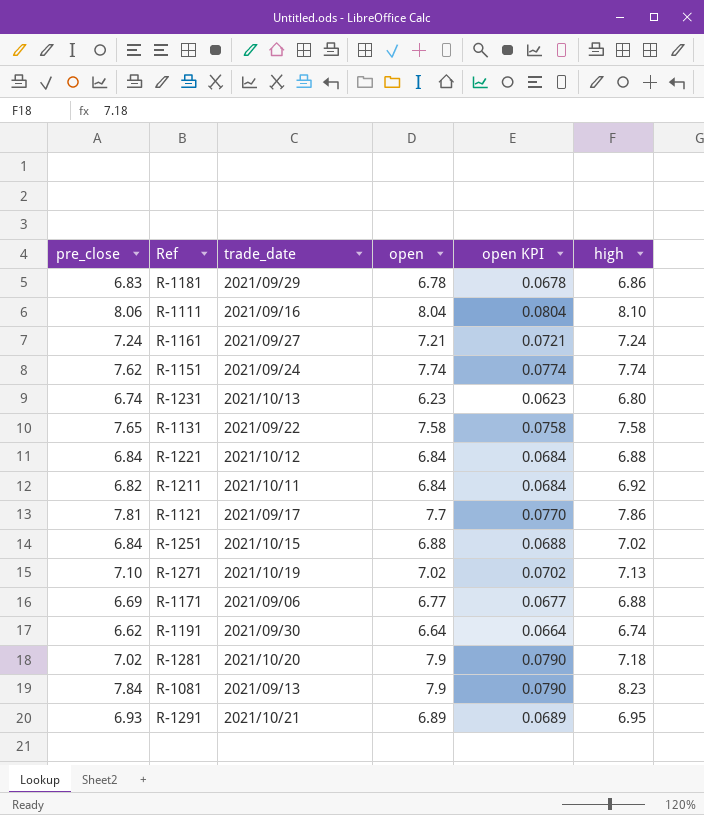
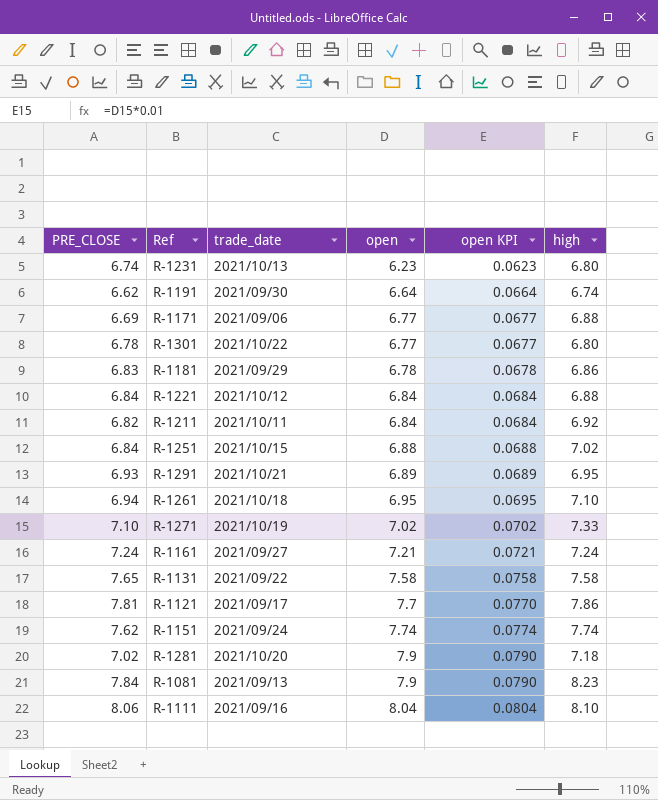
row order: none -> open ascending
column name: pre_close -> PRE_CLOSE
row R-1301: none -> 6.78 | 2021/10/22 | 6.77 | 0.0677 | 6.80
row R-1261: none -> 6.94 | 2021/10/18 | 6.95 | 0.0695 | 7.10
R-1271 | high: 7.13 -> 7.33

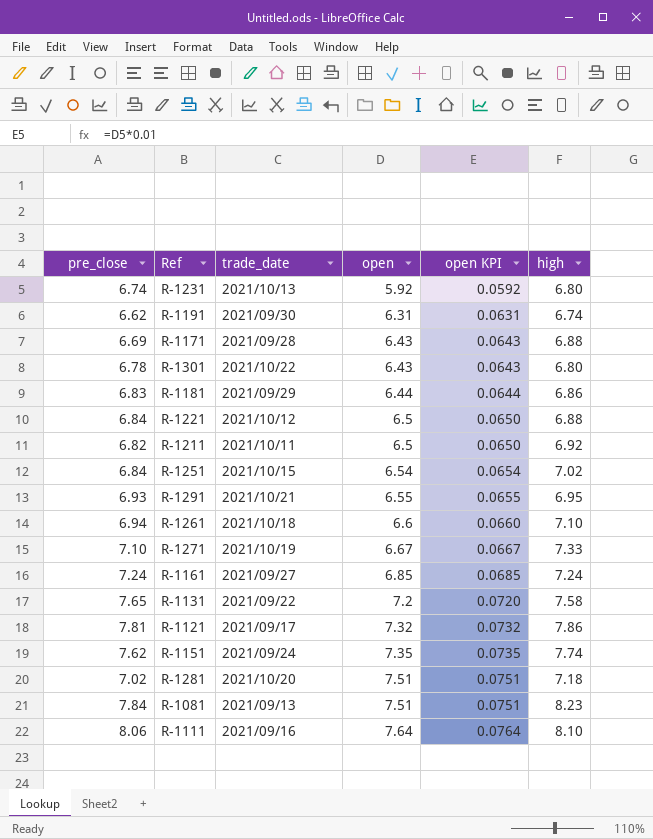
column name: PRE_CLOSE -> pre_close
R-1231 | open: 6.23 -> 5.92
R-1231 | open KPI: 0.0623 -> 0.0592
R-1191 | open: 6.64 -> 6.31
R-1191 | open KPI: 0.0664 -> 0.0631
R-1171 | trade_date: 2021/09/06 -> 2021/09/28
R-1171 | open: 6.77 -> 6.43
R-1171 | open KPI: 0.0677 -> 0.0643
R-1301 | open: 6.77 -> 6.43
R-1301 | open KPI: 0.0677 -> 0.0643
R-1181 | open: 6.78 -> 6.44
R-1181 | open KPI: 0.0678 -> 0.0644
R-1221 | open: 6.84 -> 6.5
R-1221 | open KPI: 0.0684 -> 0.0650
R-1211 | open: 6.84 -> 6.5
R-1211 | open KPI: 0.0684 -> 0.0650
R-1251 | open: 6.88 -> 6.54
R-1251 | open KPI: 0.0688 -> 0.0654
R-1291 | open: 6.89 -> 6.55
R-1291 | open KPI: 0.0689 -> 0.0655
R-1261 | open: 6.95 -> 6.6
R-1261 | open KPI: 0.0695 -> 0.0660
R-1271 | open: 7.02 -> 6.67
R-1271 | open KPI: 0.0702 -> 0.0667
R-1161 | open: 7.21 -> 6.85
R-1161 | open KPI: 0.0721 -> 0.0685
R-1131 | open: 7.58 -> 7.2
R-1131 | open KPI: 0.0758 -> 0.0720
R-1121 | open: 7.7 -> 7.32
R-1121 | open KPI: 0.0770 -> 0.0732
R-1151 | open: 7.74 -> 7.35
R-1151 | open KPI: 0.0774 -> 0.0735
R-1281 | open: 7.9 -> 7.51
R-1281 | open KPI: 0.0790 -> 0.0751
R-1081 | open: 7.9 -> 7.51
R-1081 | open KPI: 0.0790 -> 0.0751
R-1111 | open: 8.04 -> 7.64
R-1111 | open KPI: 0.0804 -> 0.0764

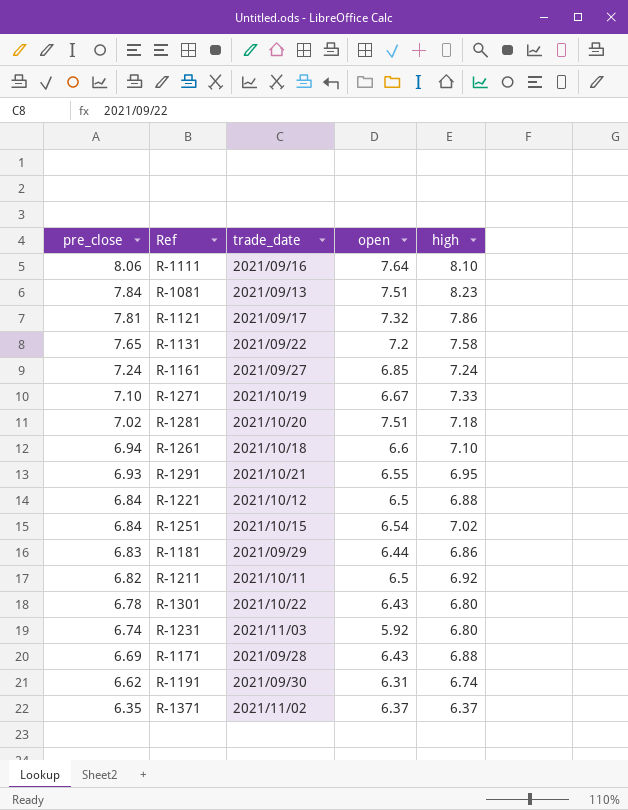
row order: open ascending -> pre_close descending
column open KPI | formula: [open] * 0.01 -> none
row R-1151: 7.62 | 2021/09/24 | 7.35 | 0.0735 | 7.74 -> none
R-1231 | trade_date: 2021/10/13 -> 2021/11/03
row R-1371: none -> 6.35 | 2021/11/02 | 6.37 | 6.37

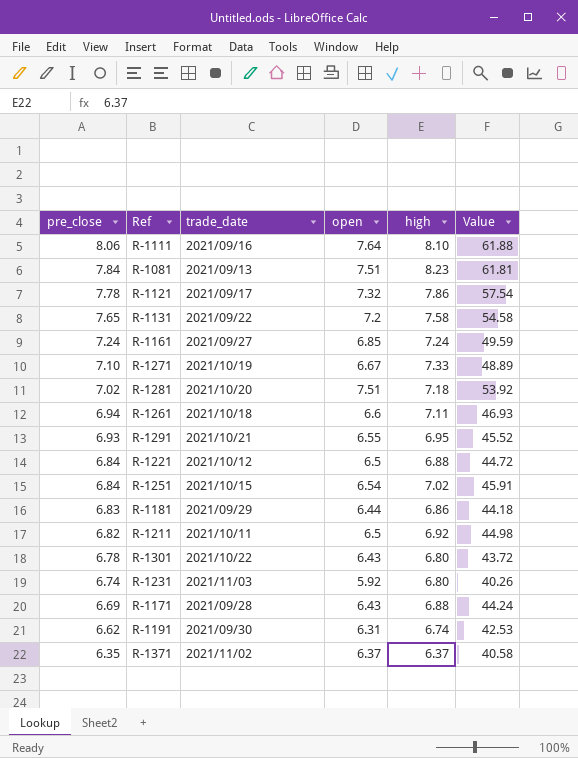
column Value | formula: none -> [open] * [high]
R-1121 | pre_close: 7.81 -> 7.78
R-1261 | high: 7.10 -> 7.11

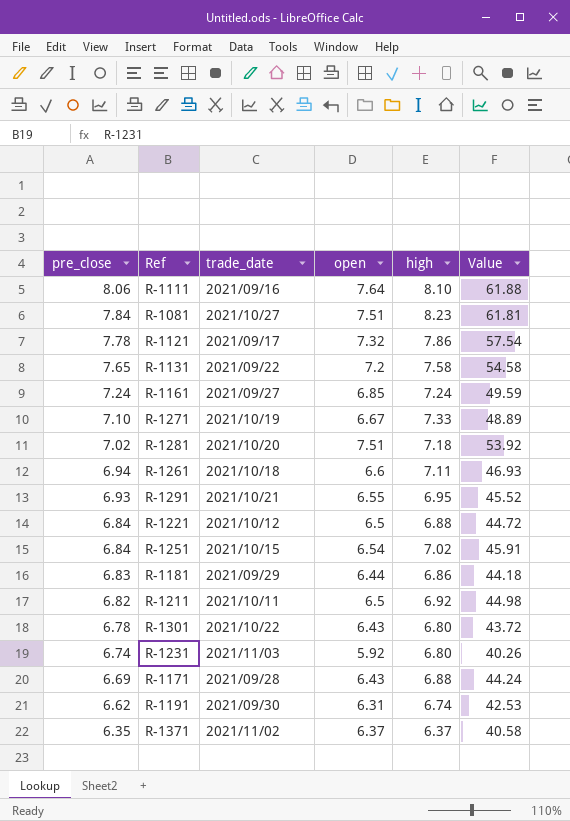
R-1081 | trade_date: 2021/09/13 -> 2021/10/27

